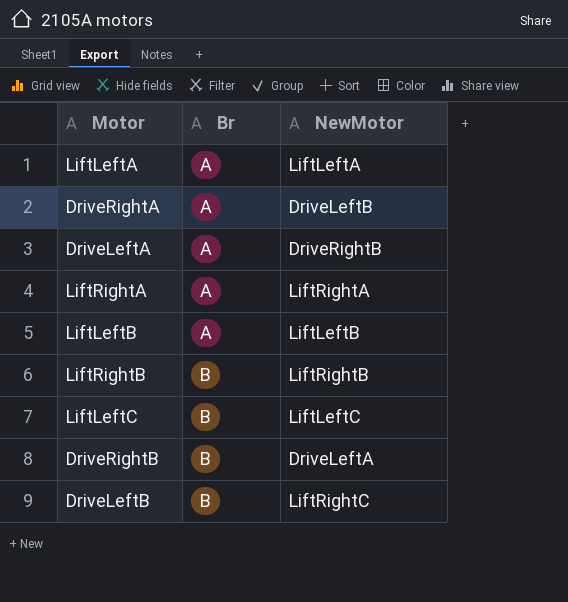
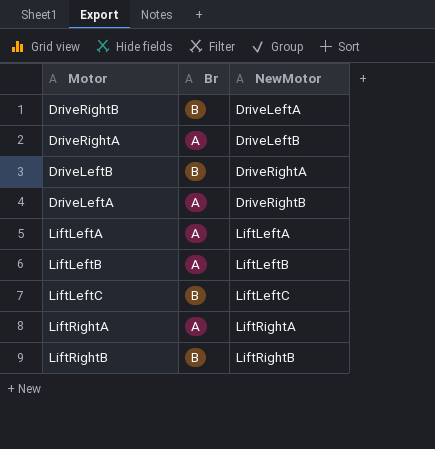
row order: Br ascending -> NewMotor ascending
DriveLeftB | NewMotor: LiftRightC -> DriveRightA

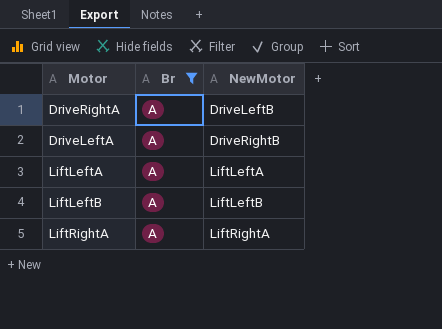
filter: none -> Br = A

